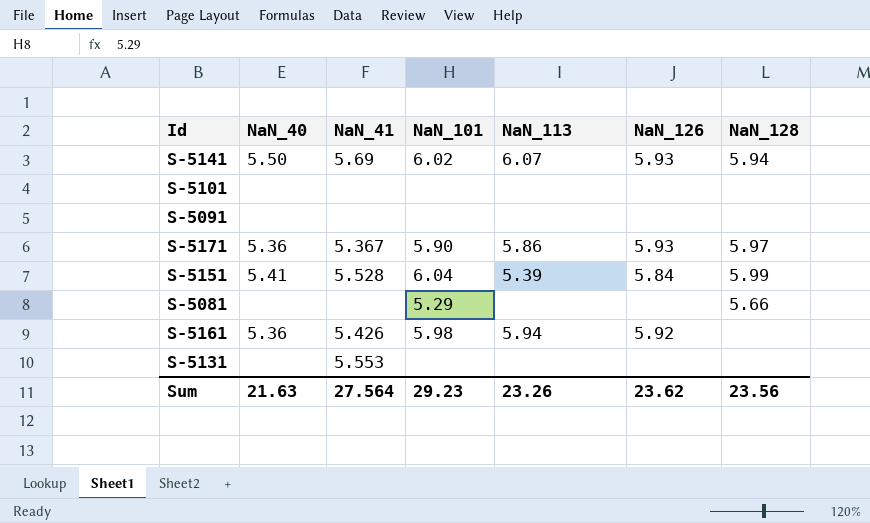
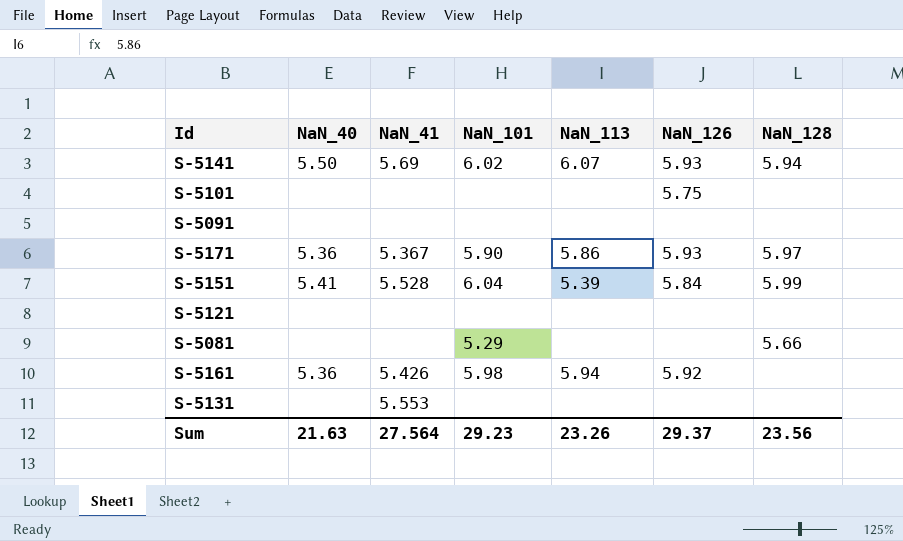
S-5101 | NaN_126: none -> 5.75
row S-5121: none -> none | none | none | none | none | none
Sum | NaN_126: 23.62 -> 29.37

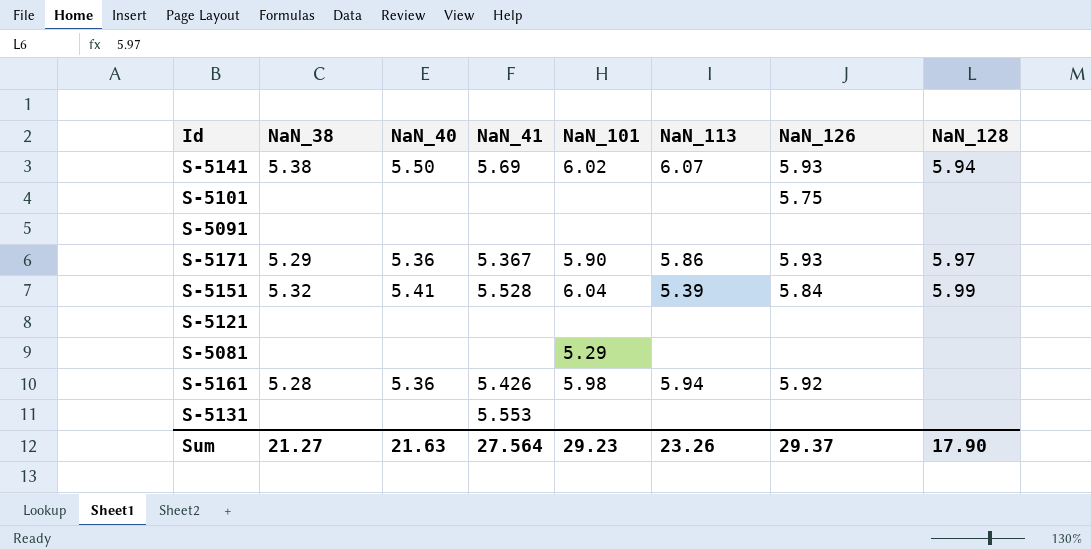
column NaN_38 | position: none -> 2
S-5081 | NaN_128: 5.66 -> none
Sum | NaN_128: 23.56 -> 17.90

